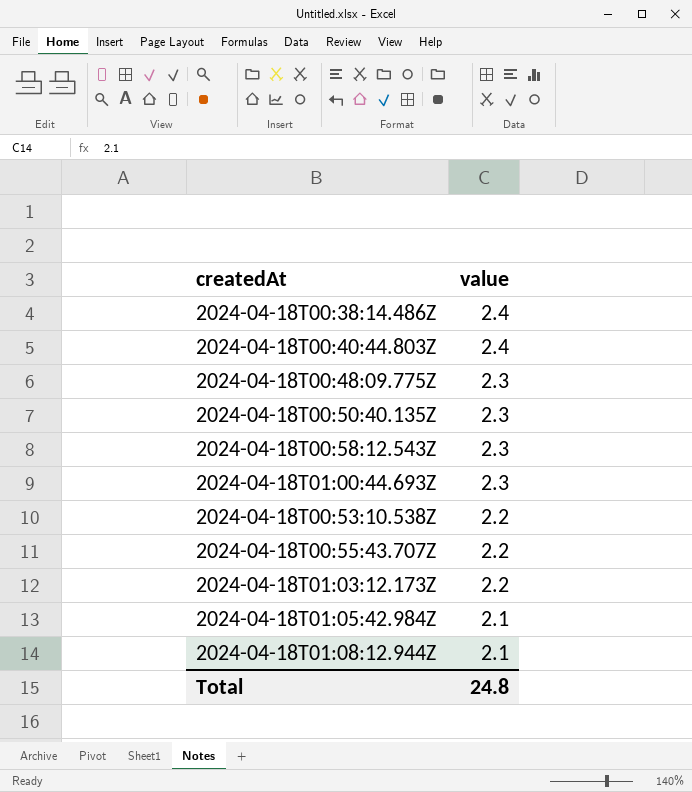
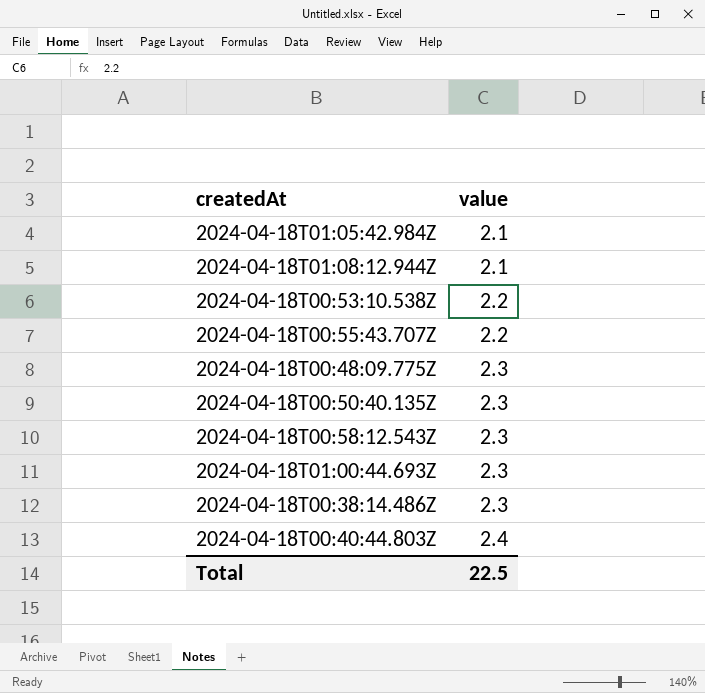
row order: value descending -> value ascending
row 2024-04-18T01:03:12.173Z: 2.2 -> none
2024-04-18T00:38:14.486Z | value: 2.4 -> 2.3
Total | value: 24.8 -> 22.5

